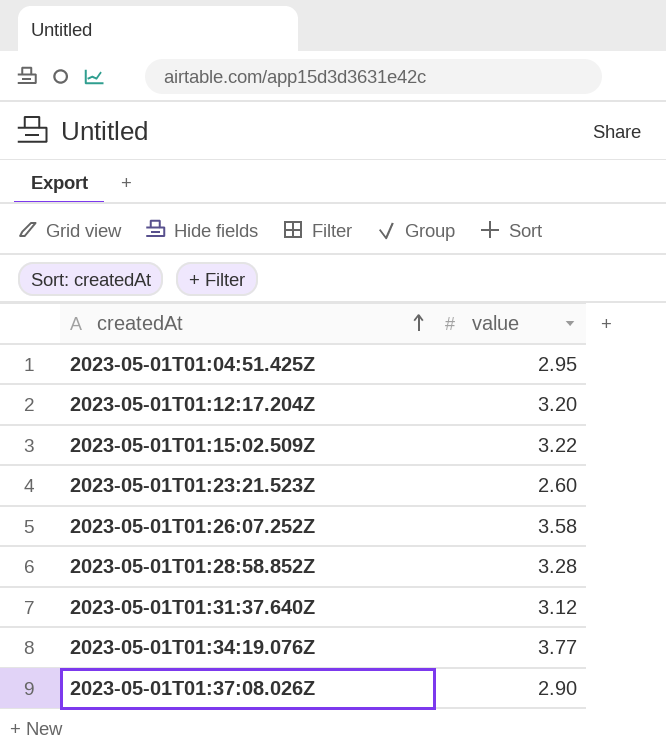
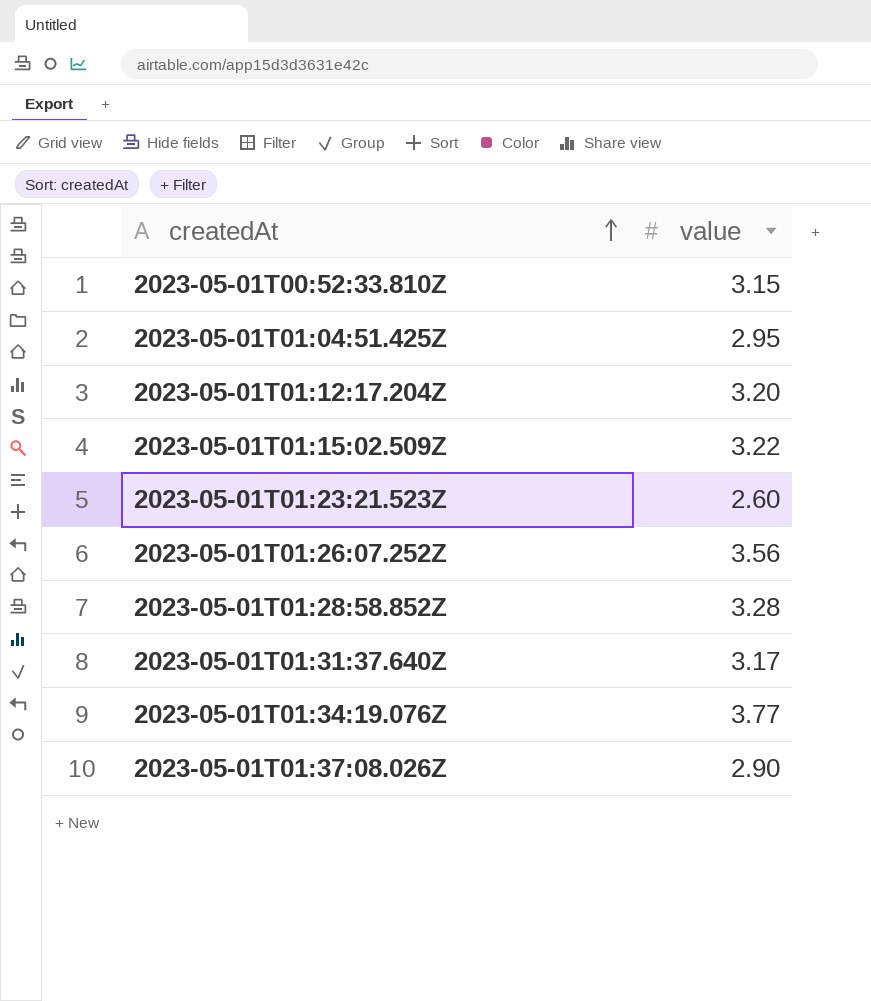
row 2023-05-01T00:52:33.810Z: none -> 3.15
2023-05-01T01:26:07.252Z | value: 3.58 -> 3.56
2023-05-01T01:31:37.640Z | value: 3.12 -> 3.17

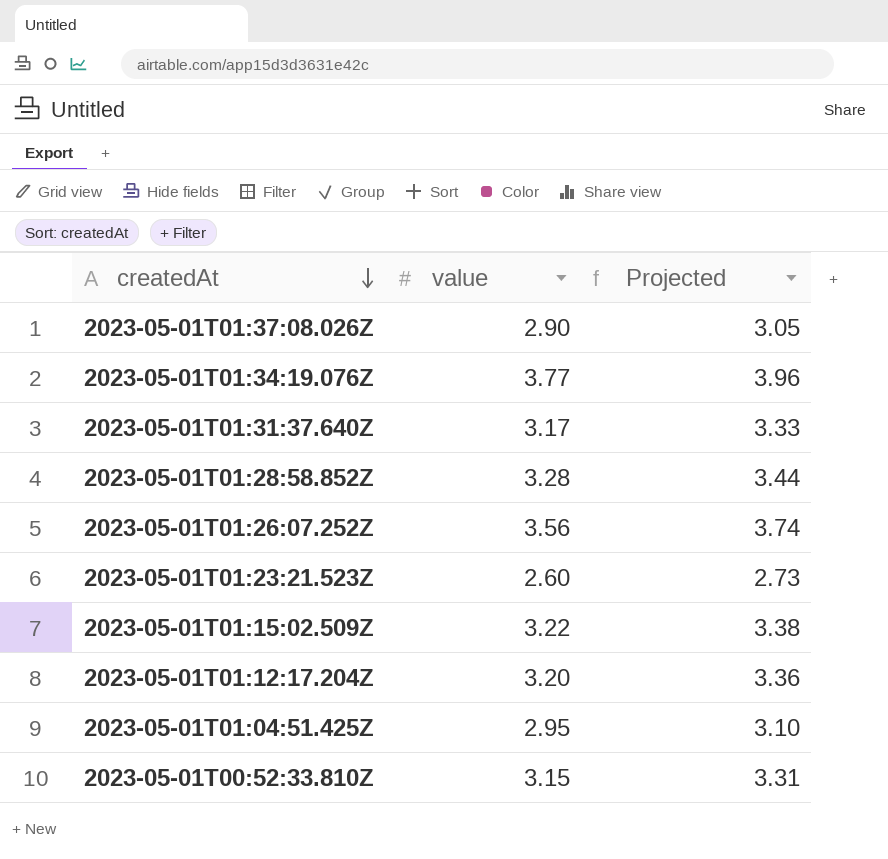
row order: createdAt ascending -> createdAt descending
column Projected | formula: none -> [value] * 1.05

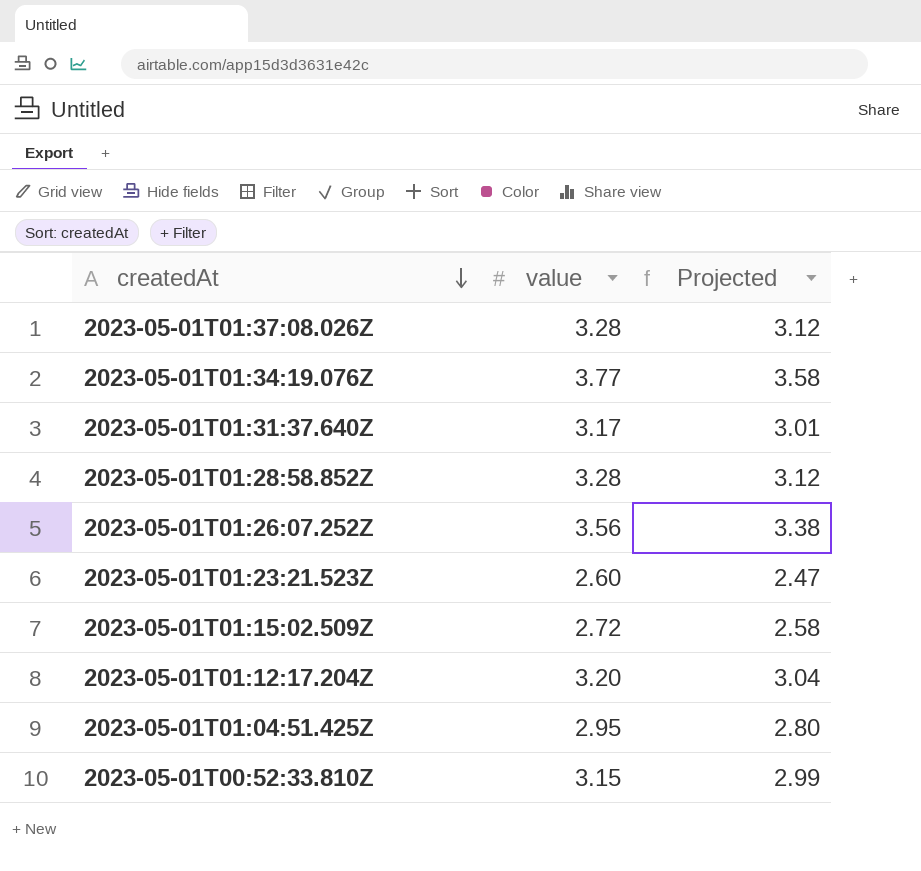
column Projected | formula: [value] * 1.05 -> [value] * 0.95
2023-05-01T01:37:08.026Z | value: 2.90 -> 3.28
2023-05-01T01:15:02.509Z | value: 3.22 -> 2.72

